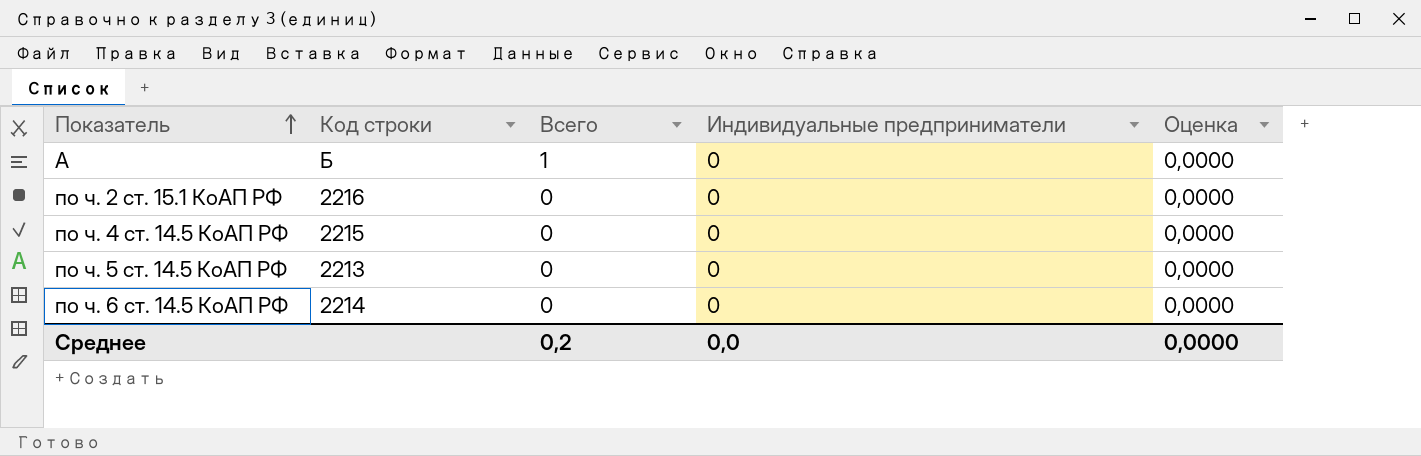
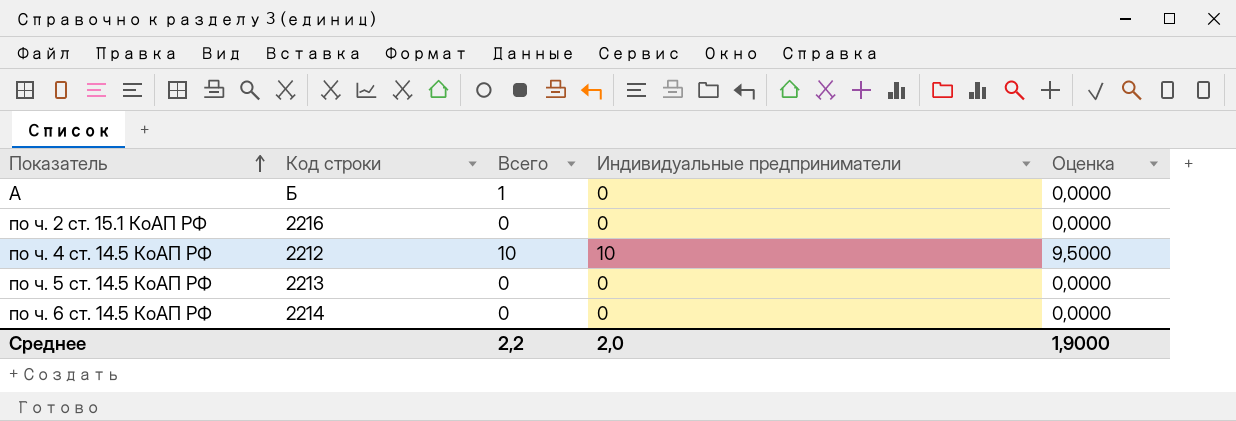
по ч. 4 ст. 14.5 КоАП РФ | Код строки: 2215 -> 2212
по ч. 4 ст. 14.5 КоАП РФ | Всего: 0 -> 10
по ч. 4 ст. 14.5 КоАП РФ | Индивидуальные предприниматели: 0 -> 10
по ч. 4 ст. 14.5 КоАП РФ | Оценка: 0,0000 -> 9,5000
Среднее | Всего: 0,2 -> 2,2
Среднее | Индивидуальные предприниматели: 0,0 -> 2,0
Среднее | Оценка: 0,0000 -> 1,9000

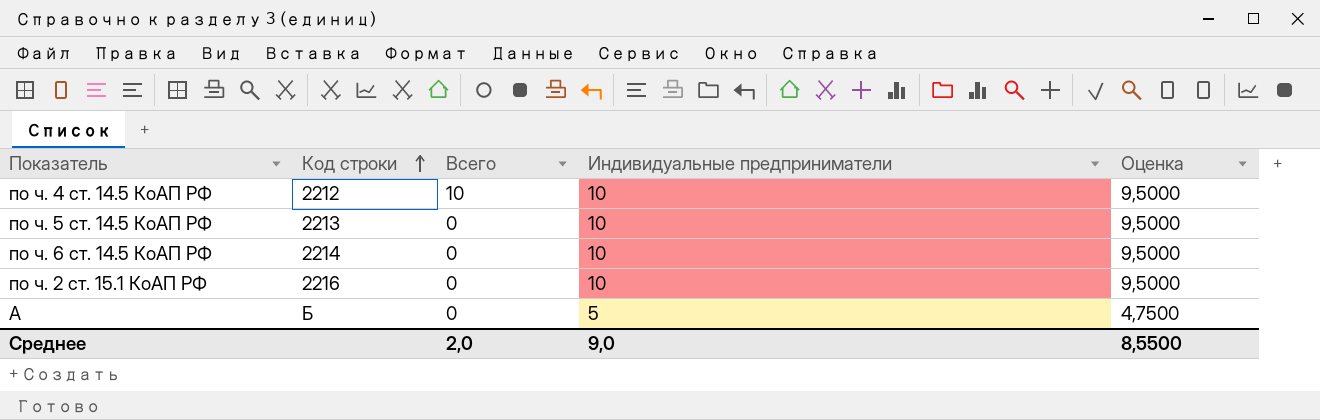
row order: Показатель ascending -> Код строки ascending
по ч. 5 ст. 14.5 КоАП РФ | Индивидуальные предприниматели: 0 -> 10
по ч. 5 ст. 14.5 КоАП РФ | Оценка: 0,0000 -> 9,5000
по ч. 6 ст. 14.5 КоАП РФ | Индивидуальные предприниматели: 0 -> 10
по ч. 6 ст. 14.5 КоАП РФ | Оценка: 0,0000 -> 9,5000
по ч. 2 ст. 15.1 КоАП РФ | Индивидуальные предприниматели: 0 -> 10
по ч. 2 ст. 15.1 КоАП РФ | Оценка: 0,0000 -> 9,5000
А | Всего: 1 -> 0
А | Индивидуальные предприниматели: 0 -> 5
А | Оценка: 0,0000 -> 4,7500
Среднее | Всего: 2,2 -> 2,0
Среднее | Индивидуальные предприниматели: 2,0 -> 9,0
Среднее | Оценка: 1,9000 -> 8,5500

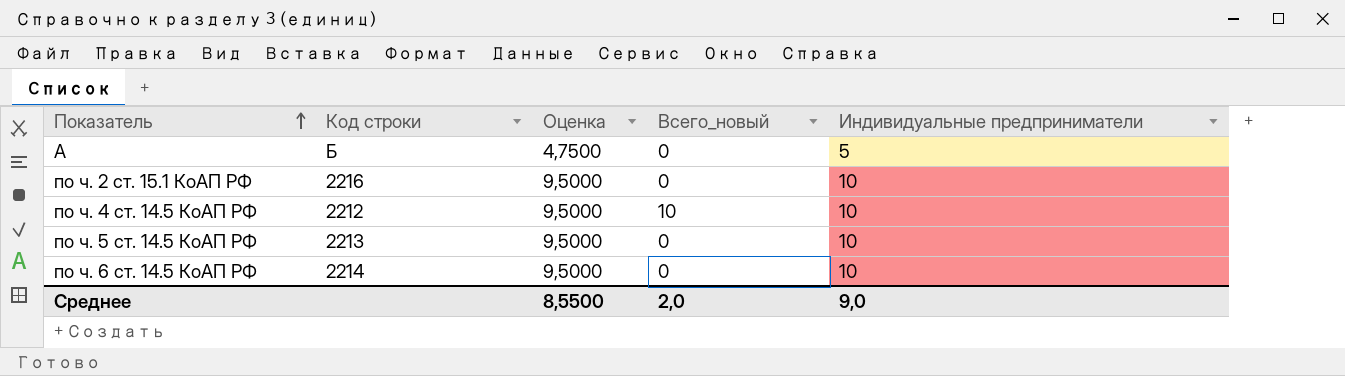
row order: Код строки ascending -> Показатель ascending
column Оценка | position: 5 -> 3
column name: Всего -> Всего_новый

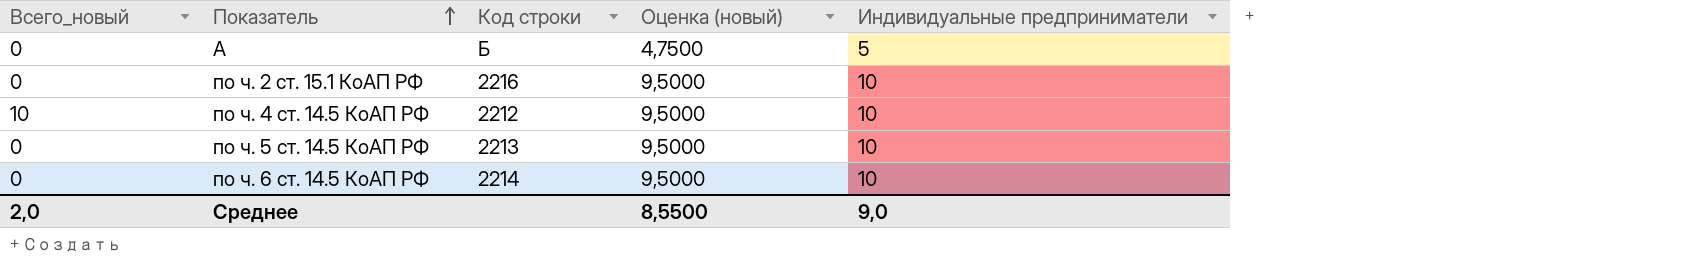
column Всего_новый | position: 4 -> 1
column name: Оценка -> Оценка (новый)

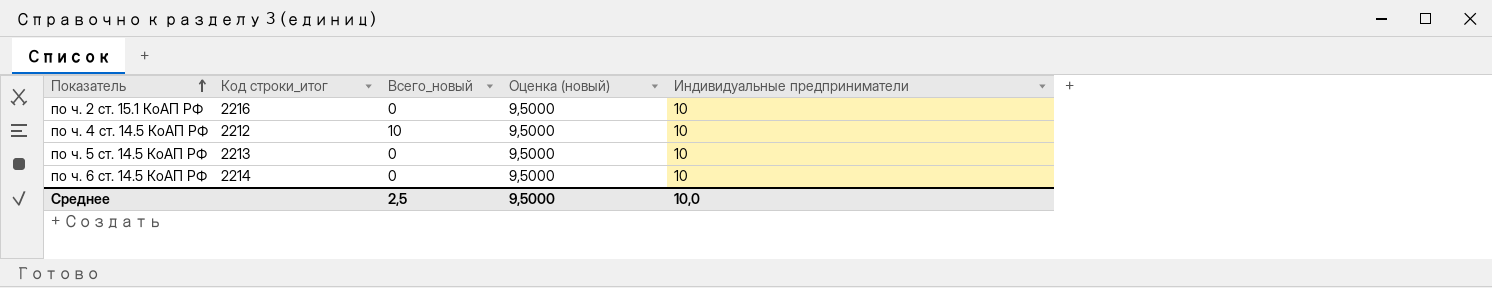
column name: Код строки -> Код строки_итог
column Всего_новый | position: 1 -> 3
row А: 0 | Б | 4,7500 | 5 -> none
Среднее | Всего_новый: 2,0 -> 2,5
Среднее | Оценка (новый): 8,5500 -> 9,5000
Среднее | Индивидуальные предприниматели: 9,0 -> 10,0

